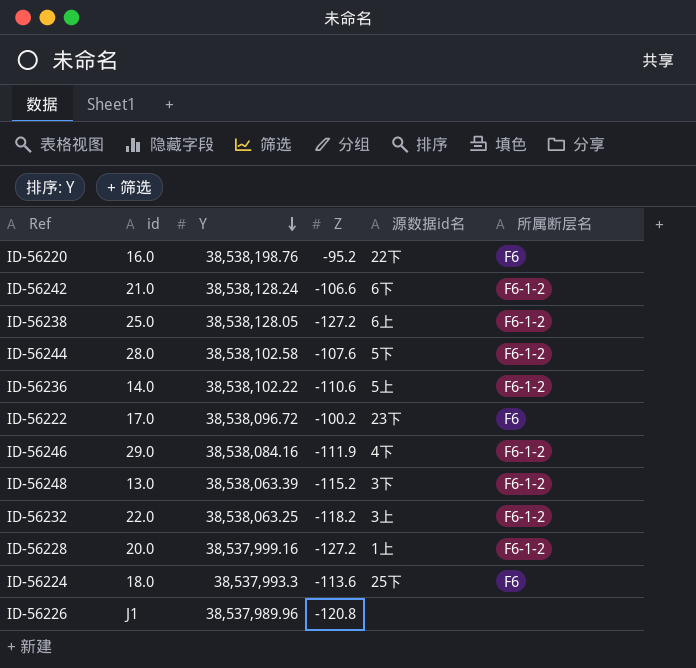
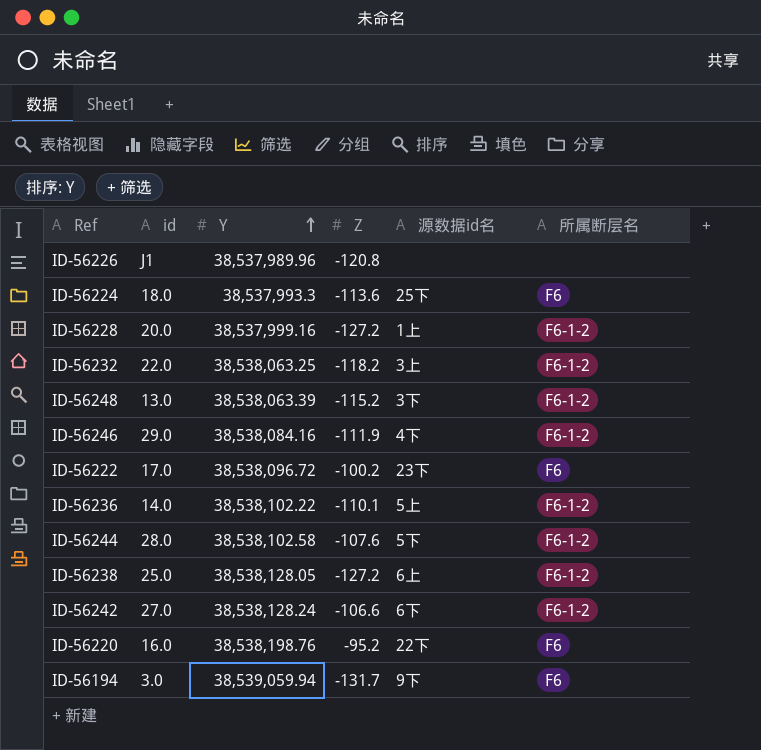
row order: Y descending -> Y ascending
ID-56236 | Z: -110.6 -> -110.1
ID-56242 | id: 21.0 -> 27.0
row ID-56194: none -> 3.0 | 38,539,059.94 | -131.7 | 9下 | F6

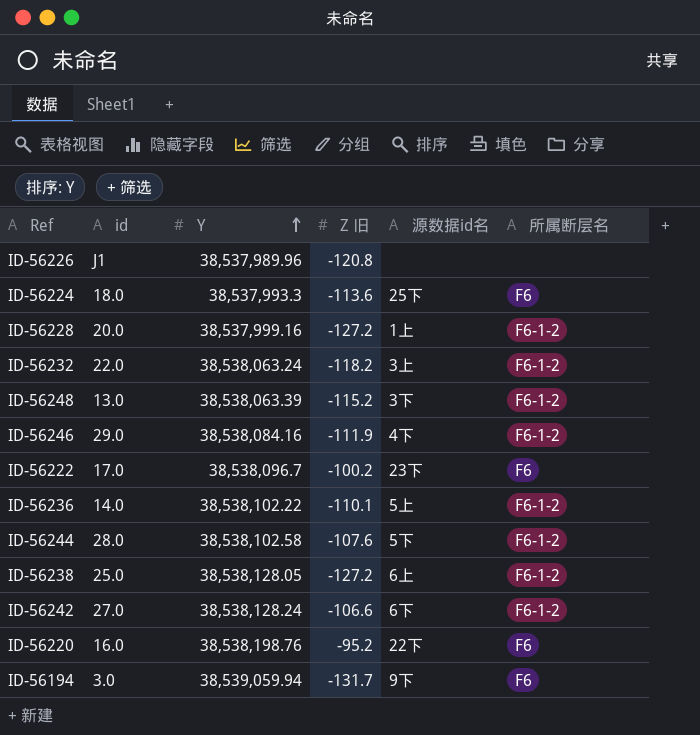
column name: Z -> Z 旧
ID-56232 | Y: 38,538,063.25 -> 38,538,063.24
ID-56222 | Y: 38,538,096.72 -> 38,538,096.7

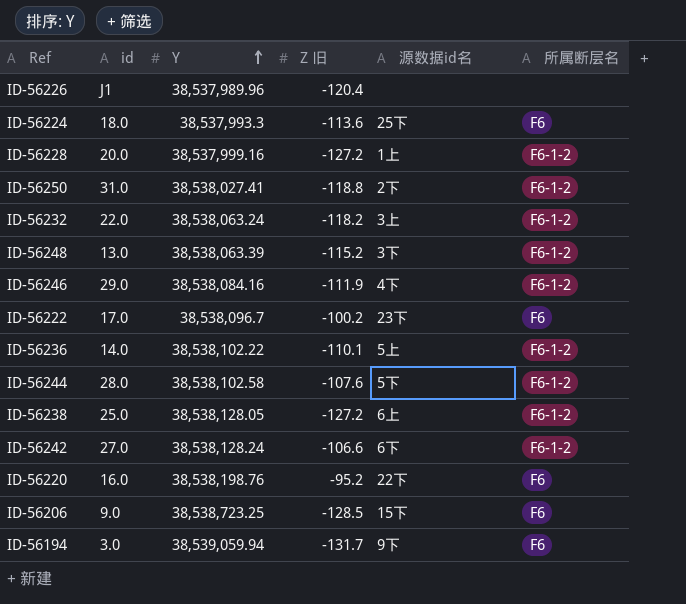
ID-56226 | Z 旧: -120.8 -> -120.4
row ID-56250: none -> 31.0 | 38,538,027.41 | -118.8 | 2下 | F6-1-2
row ID-56206: none -> 9.0 | 38,538,723.25 | -128.5 | 15下 | F6

